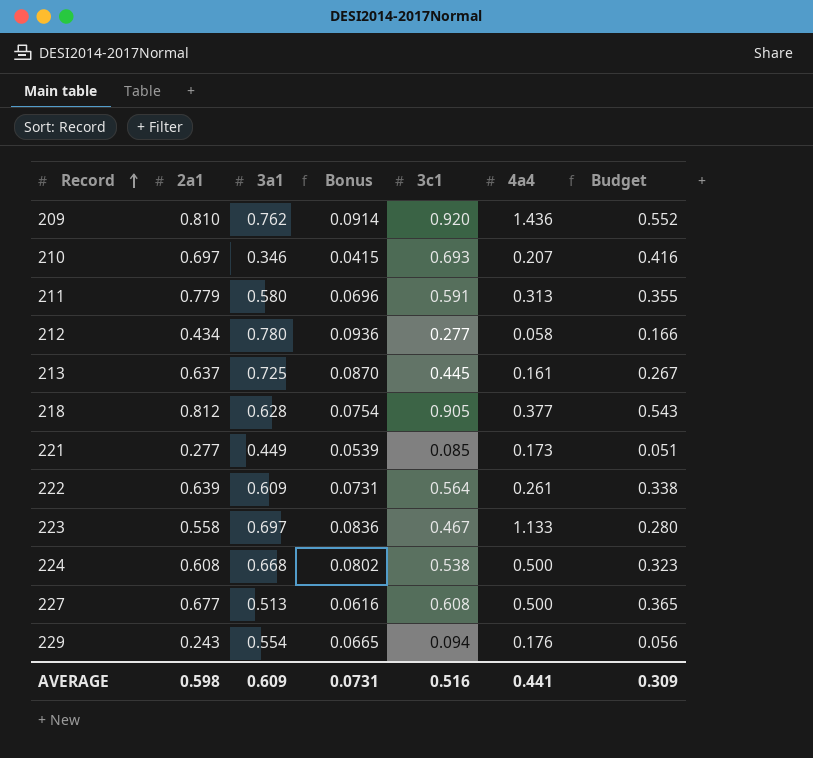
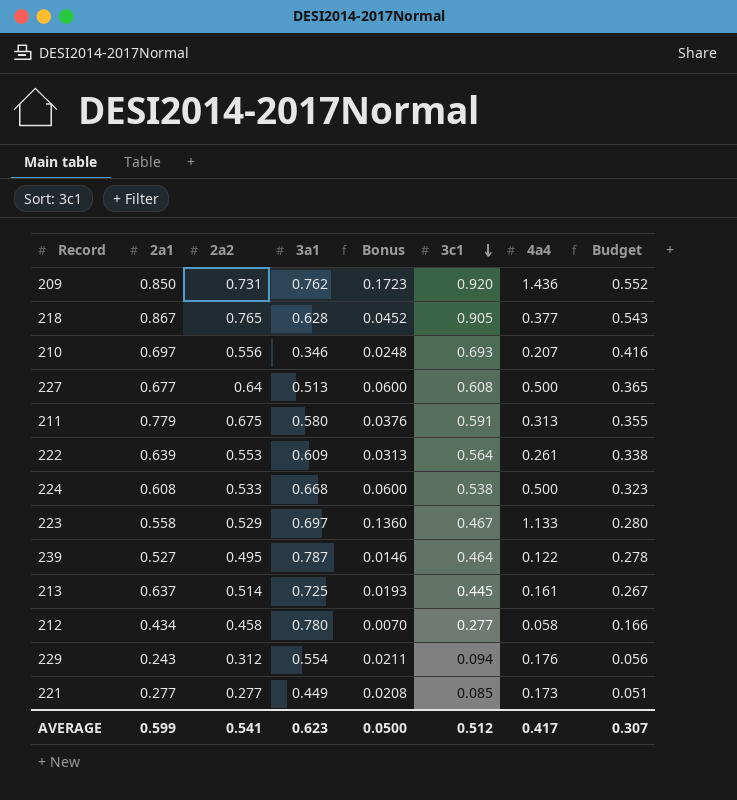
row order: Record ascending -> 3c1 descending
column 2a2 | position: none -> 3
column Bonus | formula: [3a1] * 0.12 -> [4a4] * 0.12
209 | 2a1: 0.810 -> 0.850
218 | 2a1: 0.812 -> 0.867
row 239: none -> 0.527 | 0.495 | 0.787 | 0.0146 | 0.464 | 0.122 | 0.278
AVERAGE | 2a1: 0.598 -> 0.599
AVERAGE | 3a1: 0.609 -> 0.623
AVERAGE | Bonus: 0.0731 -> 0.0500
AVERAGE | 3c1: 0.516 -> 0.512
AVERAGE | 4a4: 0.441 -> 0.417
AVERAGE | Budget: 0.309 -> 0.307

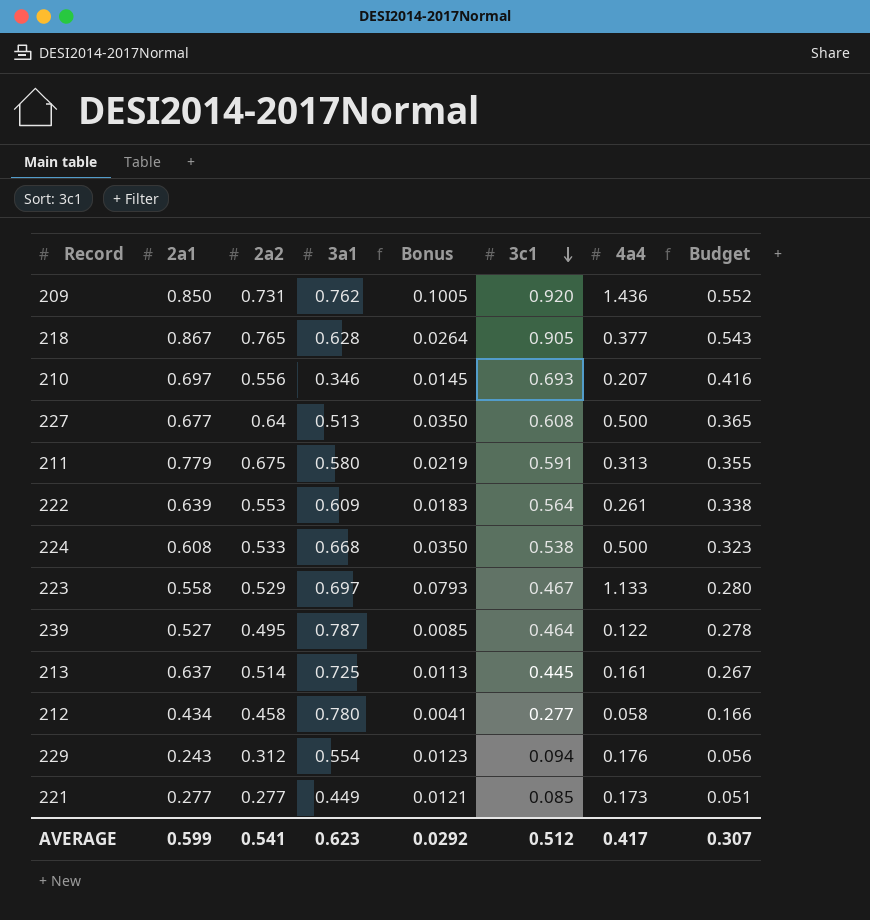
column Bonus | formula: [4a4] * 0.12 -> [4a4] * 0.07
AVERAGE | Bonus: 0.0500 -> 0.0292

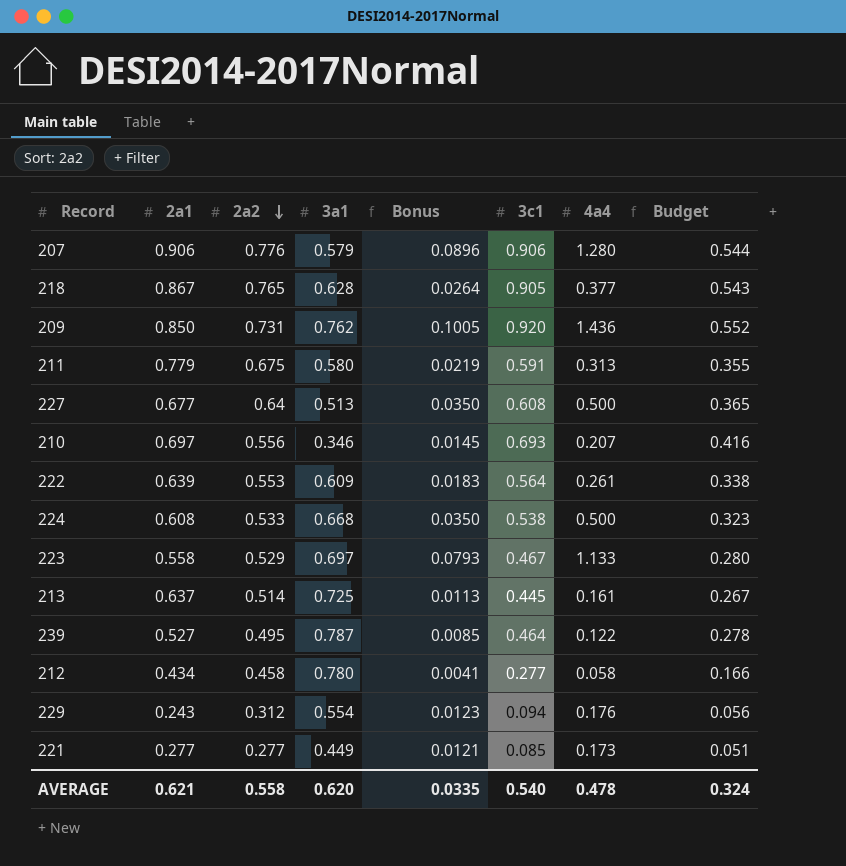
row order: 3c1 descending -> 2a2 descending
row 207: none -> 0.906 | 0.776 | 0.579 | 0.0896 | 0.906 | 1.280 | 0.544
AVERAGE | 2a1: 0.599 -> 0.621
AVERAGE | 2a2: 0.541 -> 0.558
AVERAGE | 3a1: 0.623 -> 0.620
AVERAGE | Bonus: 0.0292 -> 0.0335
AVERAGE | 3c1: 0.512 -> 0.540
AVERAGE | 4a4: 0.417 -> 0.478
AVERAGE | Budget: 0.307 -> 0.324

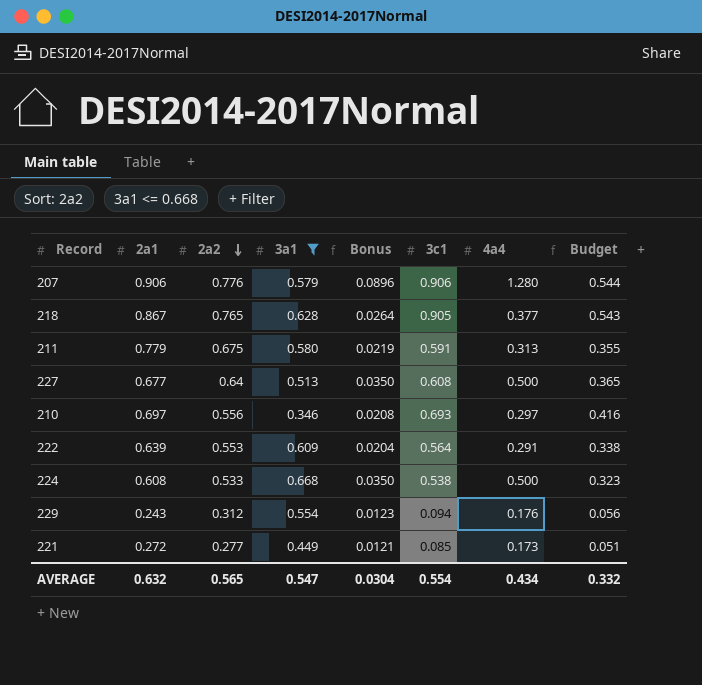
filter: none -> 3a1 <= 0.668
210 | Bonus: 0.0145 -> 0.0208
210 | 4a4: 0.207 -> 0.297
222 | Bonus: 0.0183 -> 0.0204
222 | 4a4: 0.261 -> 0.291
221 | 2a1: 0.277 -> 0.272
AVERAGE | 2a1: 0.621 -> 0.632
AVERAGE | 2a2: 0.558 -> 0.565
AVERAGE | 3a1: 0.620 -> 0.547
AVERAGE | Bonus: 0.0335 -> 0.0304
AVERAGE | 3c1: 0.540 -> 0.554
AVERAGE | 4a4: 0.478 -> 0.434
AVERAGE | Budget: 0.324 -> 0.332

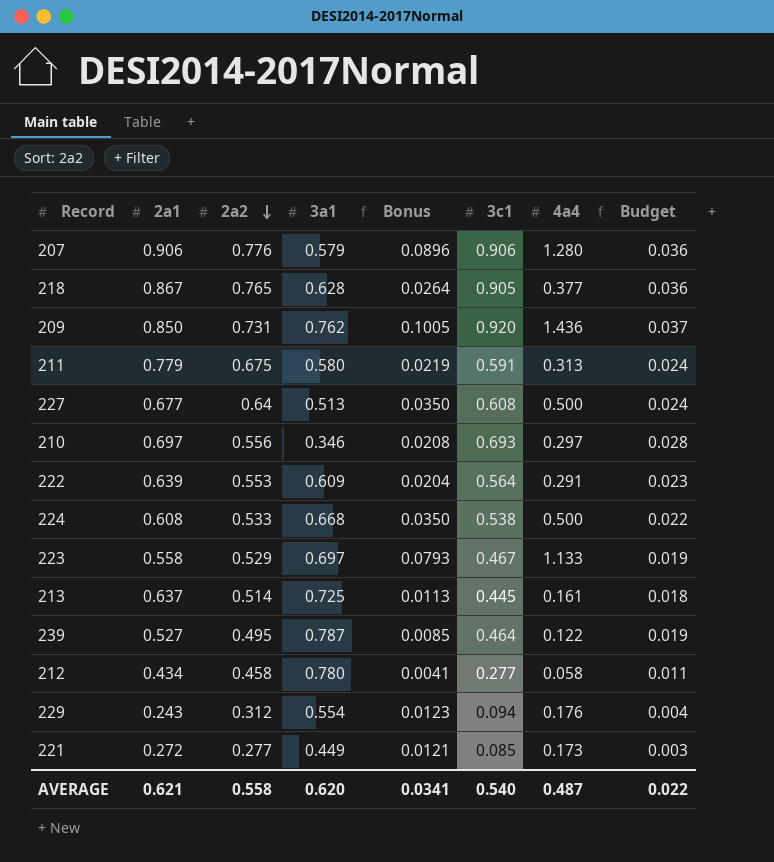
filter: 3a1 <= 0.668 -> none
column Budget | formula: [3c1] * 0.6 -> [3c1] * 0.04
AVERAGE | 2a1: 0.632 -> 0.621
AVERAGE | 2a2: 0.565 -> 0.558
AVERAGE | 3a1: 0.547 -> 0.620
AVERAGE | Bonus: 0.0304 -> 0.0341
AVERAGE | 3c1: 0.554 -> 0.540
AVERAGE | 4a4: 0.434 -> 0.487
AVERAGE | Budget: 0.332 -> 0.022

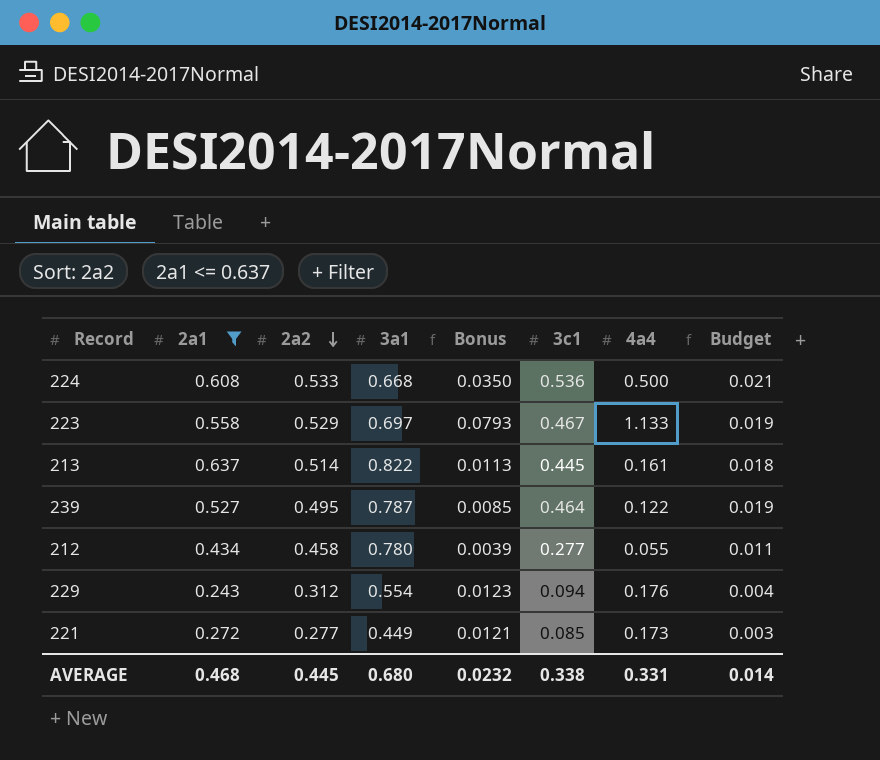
filter: none -> 2a1 <= 0.637
224 | 3c1: 0.538 -> 0.536
224 | Budget: 0.022 -> 0.021
213 | 3a1: 0.725 -> 0.822
212 | Bonus: 0.0041 -> 0.0039
212 | 4a4: 0.058 -> 0.055
AVERAGE | 2a1: 0.621 -> 0.468
AVERAGE | 2a2: 0.558 -> 0.445
AVERAGE | 3a1: 0.620 -> 0.680
AVERAGE | Bonus: 0.0341 -> 0.0232
AVERAGE | 3c1: 0.540 -> 0.338
AVERAGE | 4a4: 0.487 -> 0.331
AVERAGE | Budget: 0.022 -> 0.014

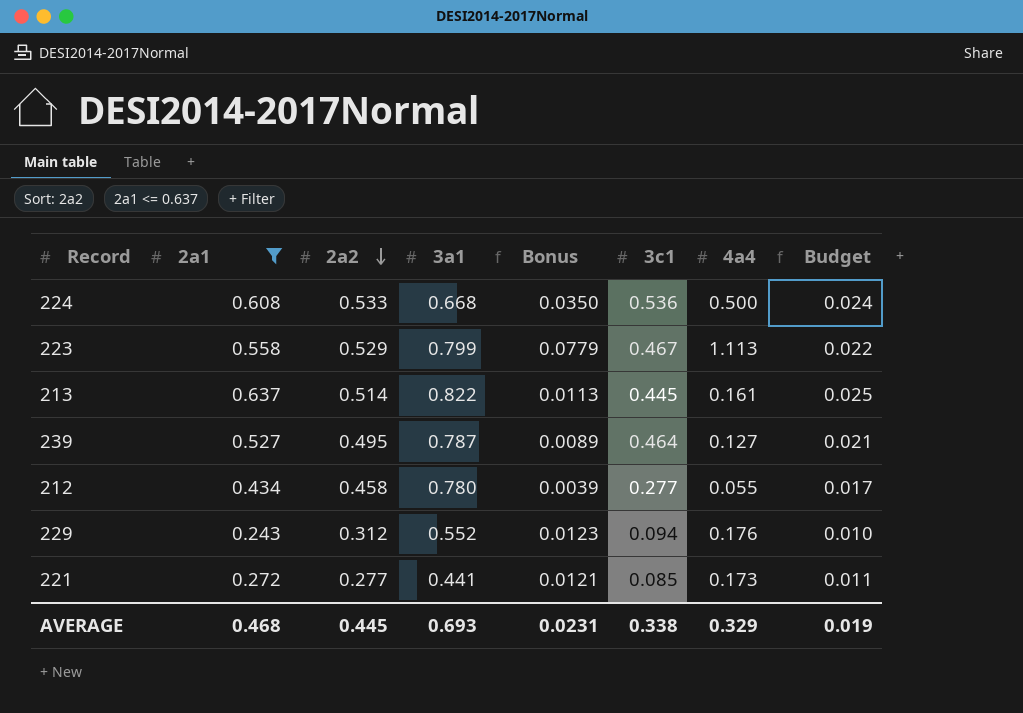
column Budget | formula: [3c1] * 0.04 -> [2a1] * 0.04
223 | 3a1: 0.697 -> 0.799
223 | Bonus: 0.0793 -> 0.0779
223 | 4a4: 1.133 -> 1.113
239 | Bonus: 0.0085 -> 0.0089
239 | 4a4: 0.122 -> 0.127
229 | 3a1: 0.554 -> 0.552
221 | 3a1: 0.449 -> 0.441
AVERAGE | 3a1: 0.680 -> 0.693
AVERAGE | Bonus: 0.0232 -> 0.0231
AVERAGE | 4a4: 0.331 -> 0.329
AVERAGE | Budget: 0.014 -> 0.019

